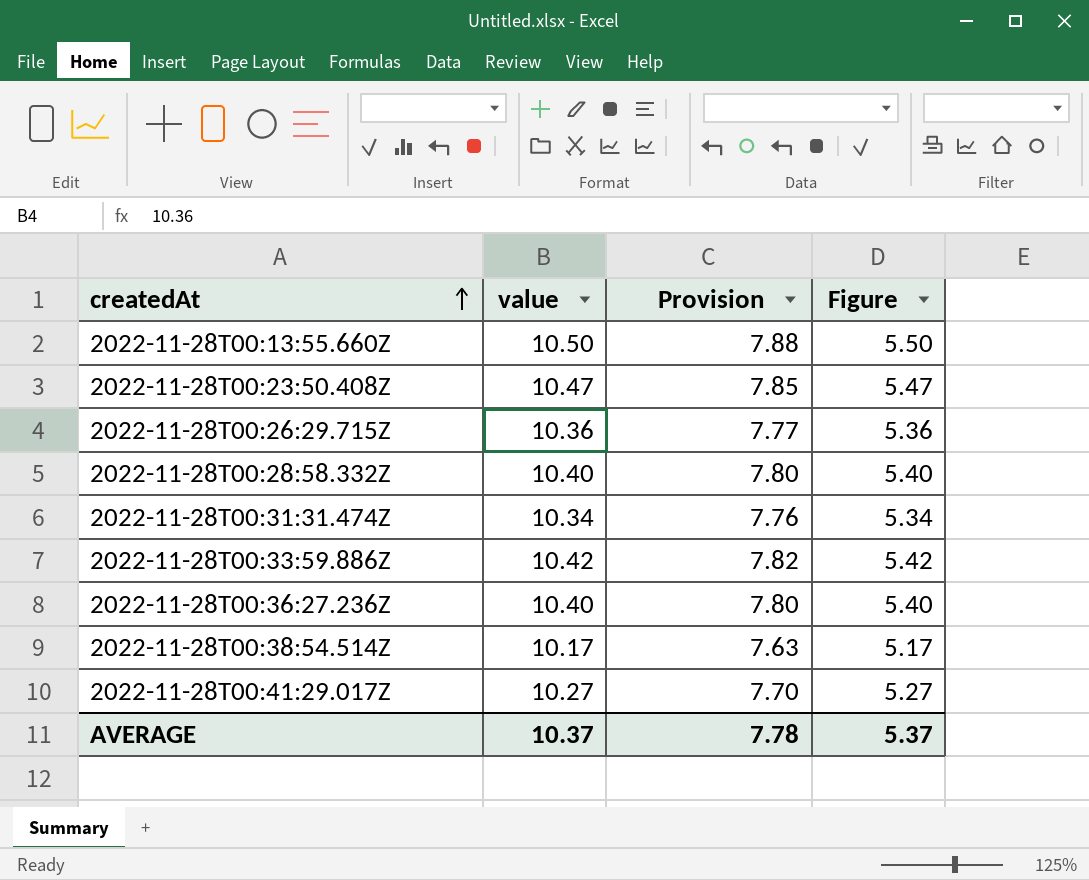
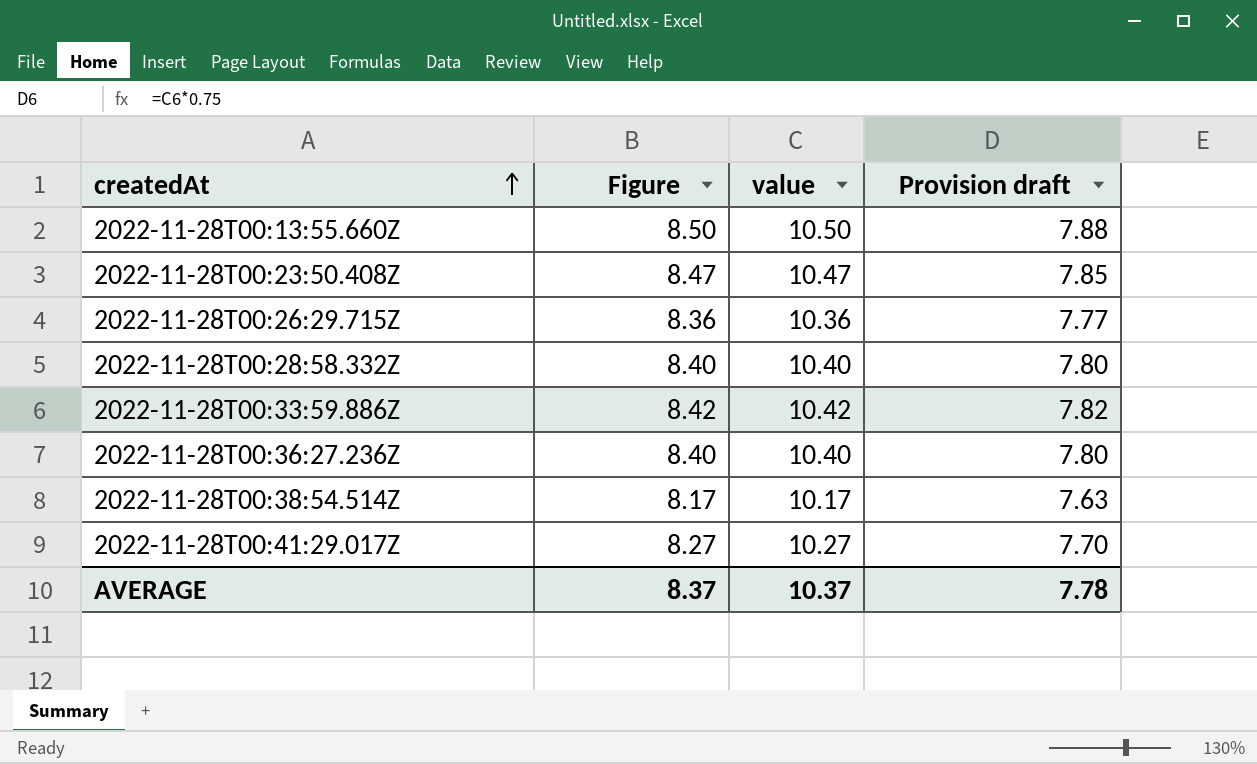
column Figure | formula: [value] - 5 -> [value] - 2
column Figure | position: 4 -> 2
column name: Provision -> Provision draft
row 2022-11-28T00:31:31.474Z: 10.34 | 7.76 | 5.34 -> none
AVERAGE | Figure: 5.37 -> 8.37

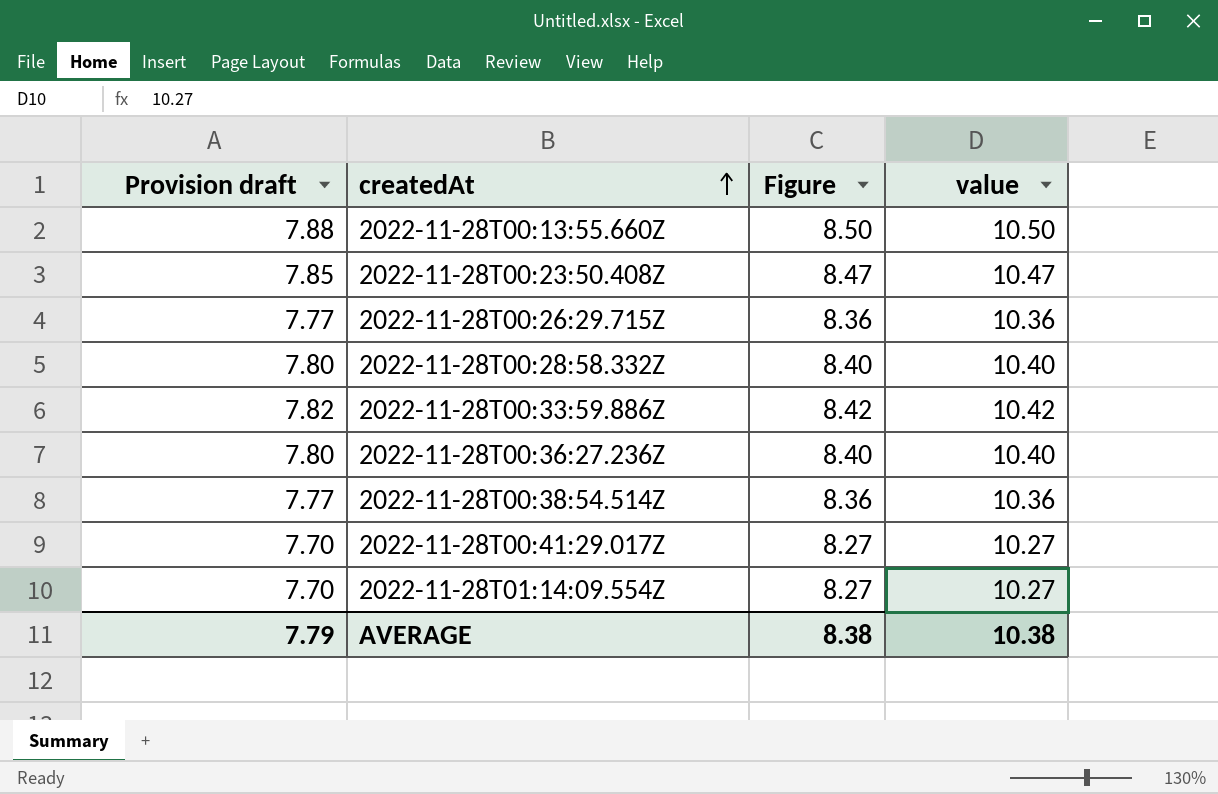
column Provision draft | position: 4 -> 1
2022-11-28T00:38:54.514Z | Provision draft: 7.63 -> 7.77
2022-11-28T00:38:54.514Z | Figure: 8.17 -> 8.36
2022-11-28T00:38:54.514Z | value: 10.17 -> 10.36
row 2022-11-28T01:14:09.554Z: none -> 7.70 | 8.27 | 10.27
AVERAGE | Provision draft: 7.78 -> 7.79
AVERAGE | Figure: 8.37 -> 8.38
AVERAGE | value: 10.37 -> 10.38

